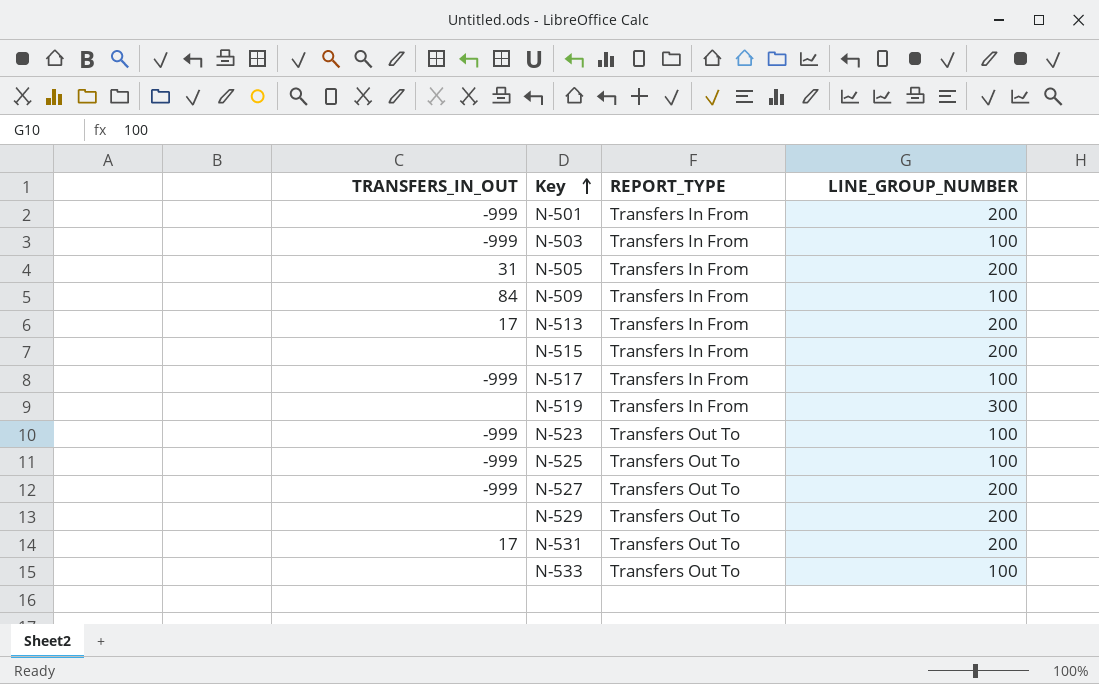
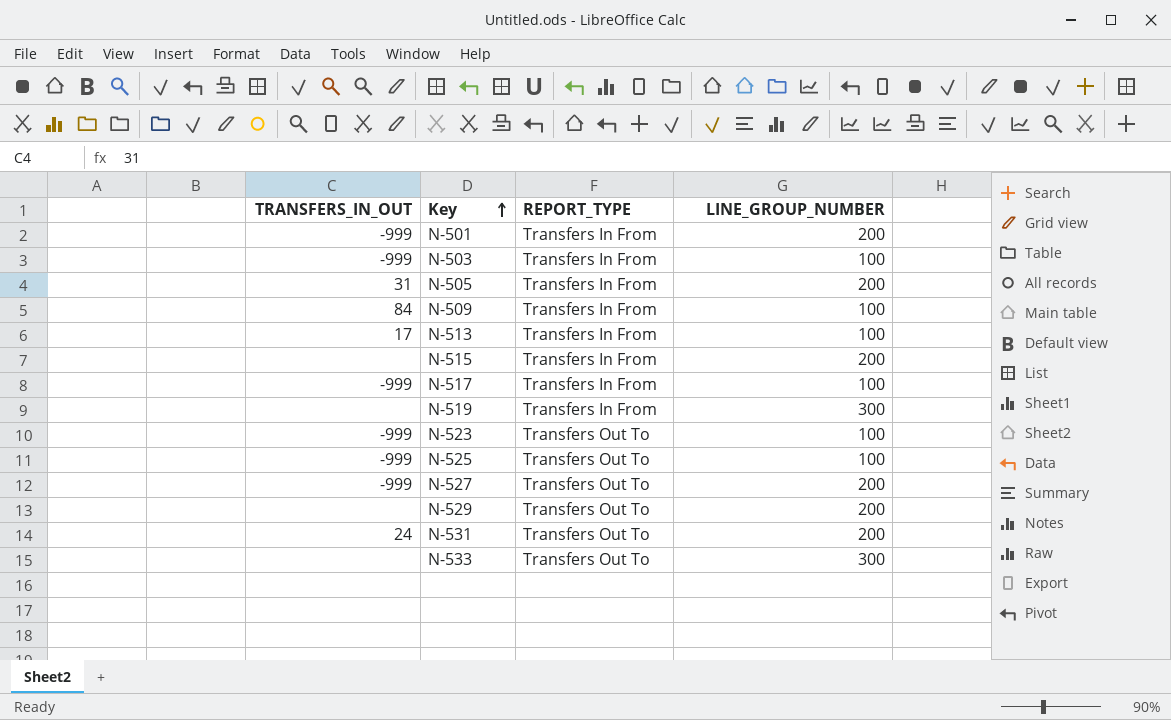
N-513 | LINE_GROUP_NUMBER: 200 -> 100
N-531 | TRANSFERS_IN_OUT: 17 -> 24
N-533 | LINE_GROUP_NUMBER: 100 -> 300

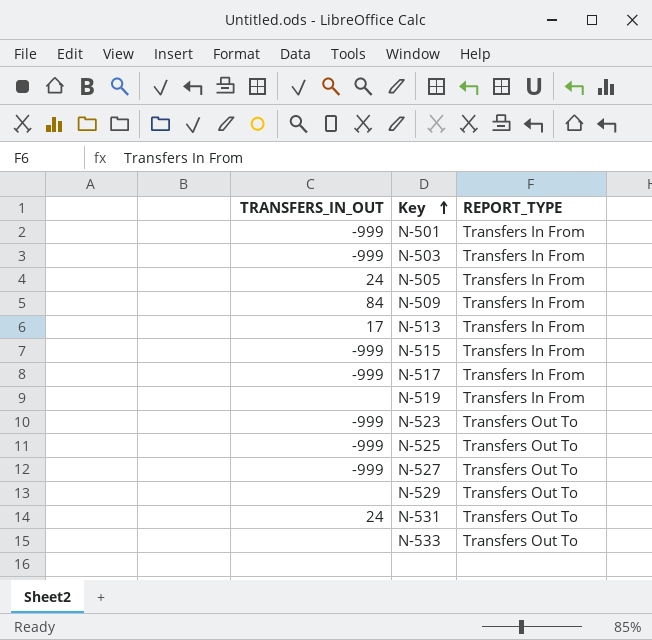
column LINE_GROUP_NUMBER | position: 4 -> none
N-505 | TRANSFERS_IN_OUT: 31 -> 24
N-515 | TRANSFERS_IN_OUT: none -> -999

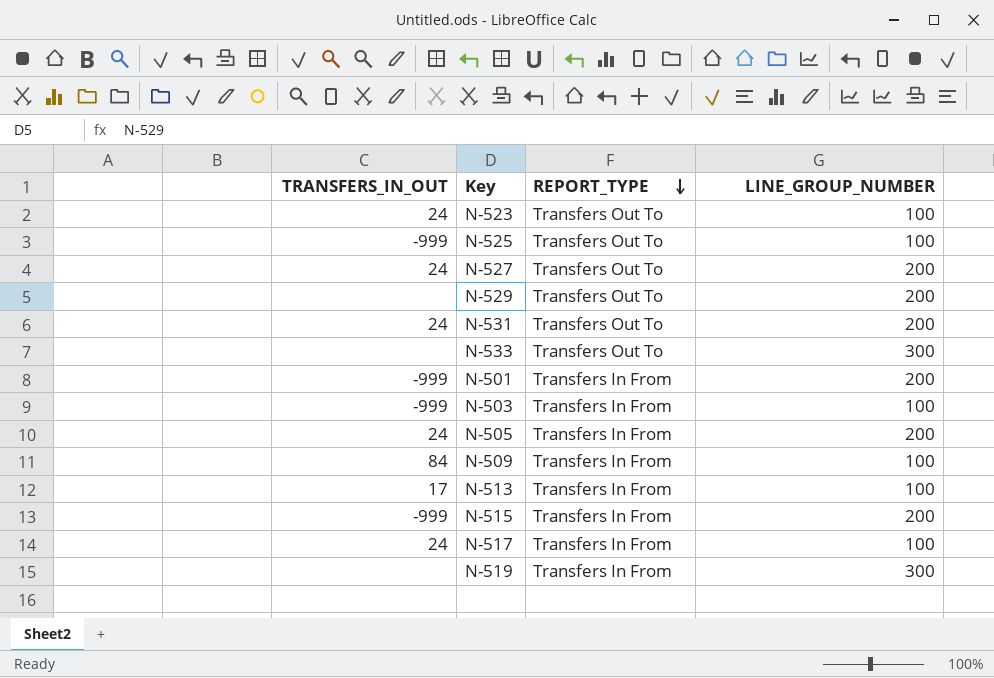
row order: Key ascending -> REPORT_TYPE descending
column LINE_GROUP_NUMBER | position: none -> 4
N-523 | TRANSFERS_IN_OUT: -999 -> 24
N-527 | TRANSFERS_IN_OUT: -999 -> 24
N-517 | TRANSFERS_IN_OUT: -999 -> 24

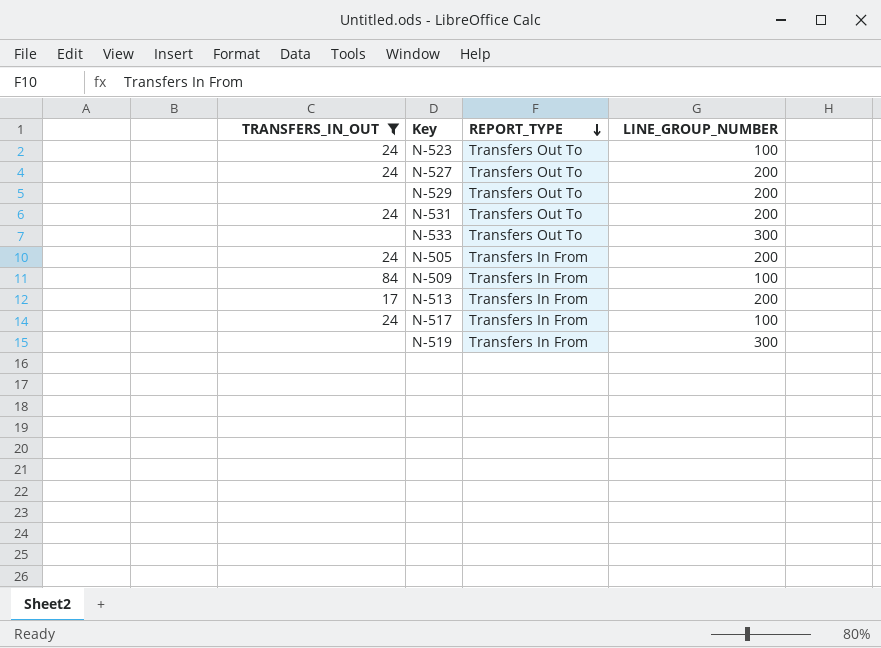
filter: none -> TRANSFERS_IN_OUT != -999
N-513 | LINE_GROUP_NUMBER: 100 -> 200

